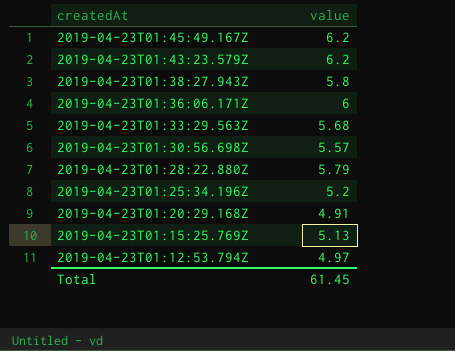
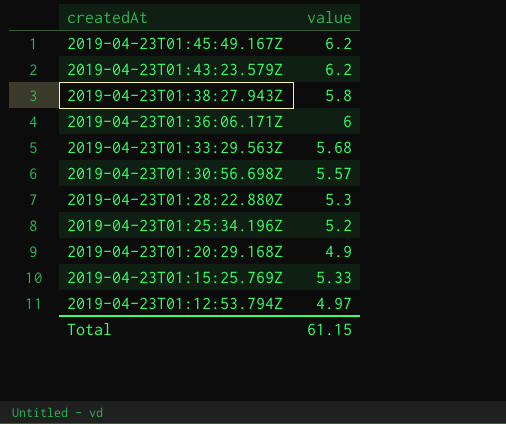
2019-04-23T01:28:22.880Z | value: 5.79 -> 5.3
2019-04-23T01:20:29.168Z | value: 4.91 -> 4.9
2019-04-23T01:15:25.769Z | value: 5.13 -> 5.33
Total | value: 61.45 -> 61.15

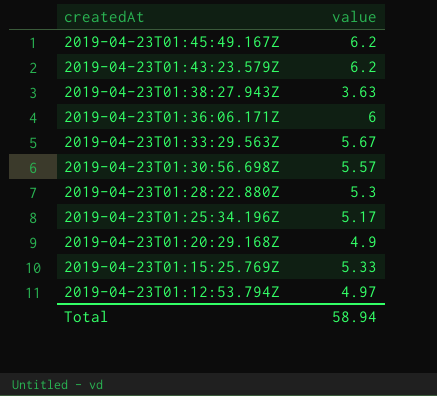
2019-04-23T01:38:27.943Z | value: 5.8 -> 3.63
2019-04-23T01:33:29.563Z | value: 5.68 -> 5.67
2019-04-23T01:25:34.196Z | value: 5.2 -> 5.17
Total | value: 61.15 -> 58.94

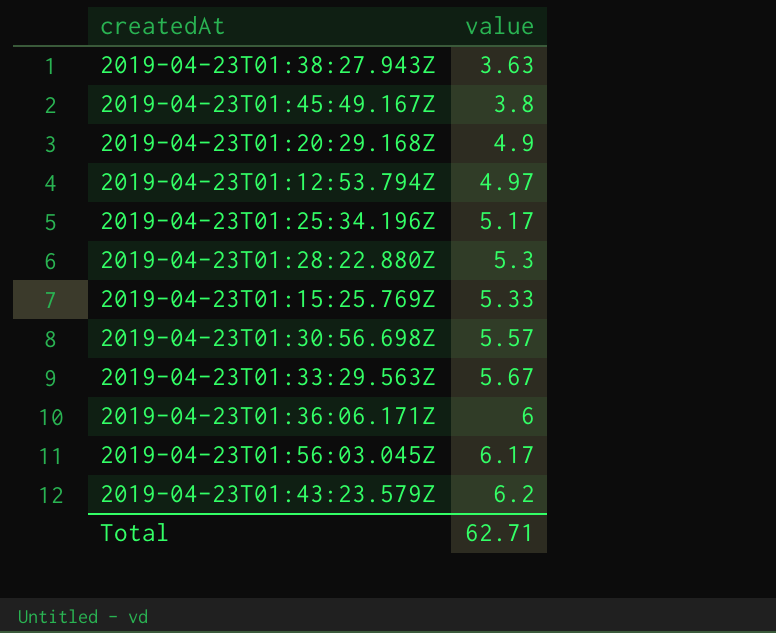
row order: createdAt descending -> value ascending
2019-04-23T01:45:49.167Z | value: 6.2 -> 3.8
row 2019-04-23T01:56:03.045Z: none -> 6.17
Total | value: 58.94 -> 62.71

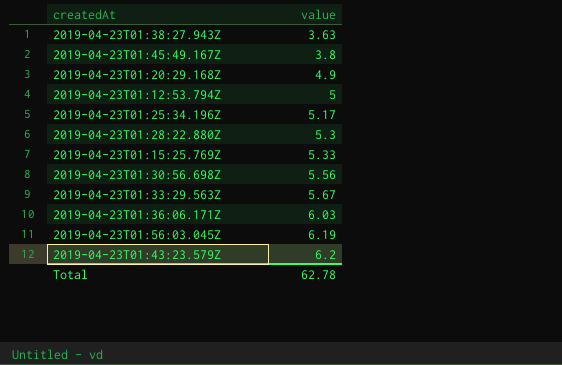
2019-04-23T01:12:53.794Z | value: 4.97 -> 5
2019-04-23T01:30:56.698Z | value: 5.57 -> 5.56
2019-04-23T01:36:06.171Z | value: 6 -> 6.03
2019-04-23T01:56:03.045Z | value: 6.17 -> 6.19
Total | value: 62.71 -> 62.78

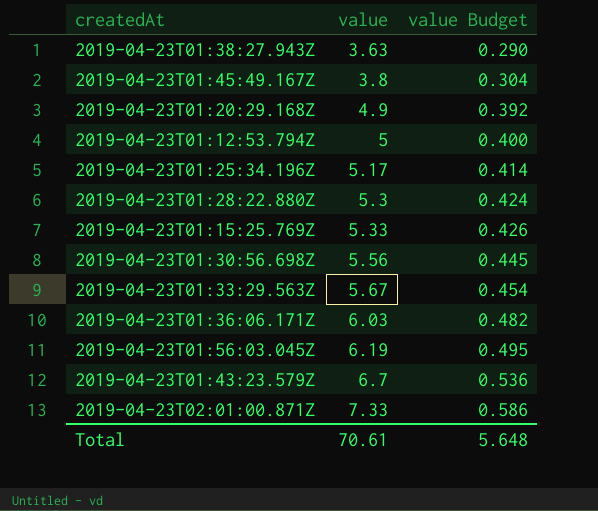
column value Budget | formula: none -> [value] * 0.08
2019-04-23T01:43:23.579Z | value: 6.2 -> 6.7
row 2019-04-23T02:01:00.871Z: none -> 7.33 | 0.586
Total | value: 62.78 -> 70.61

